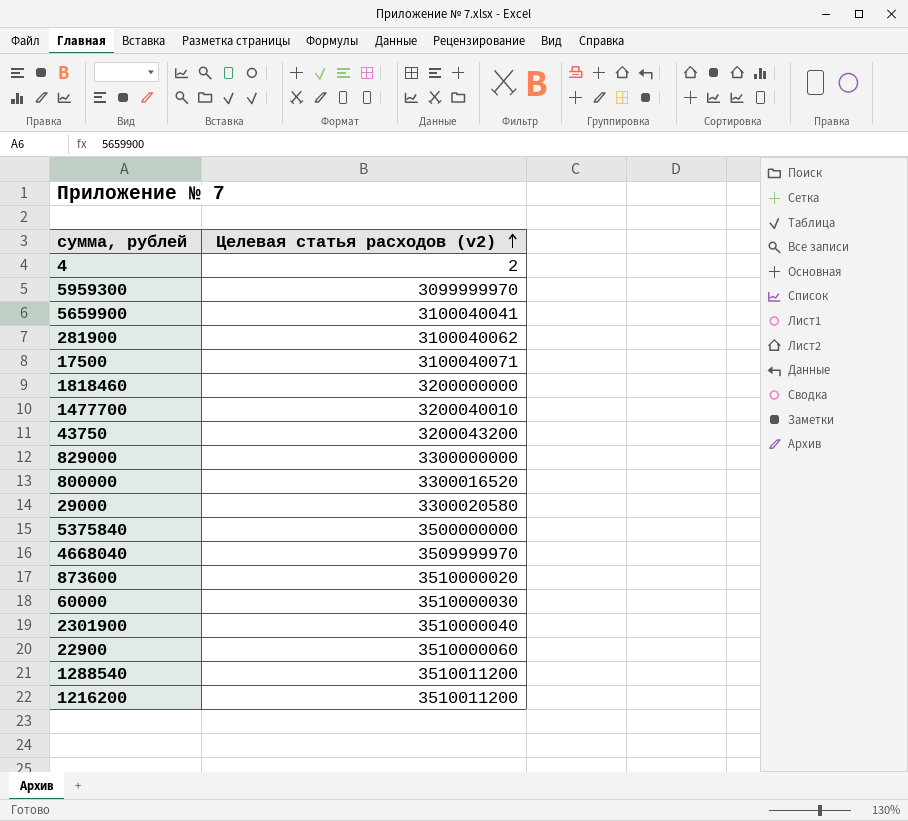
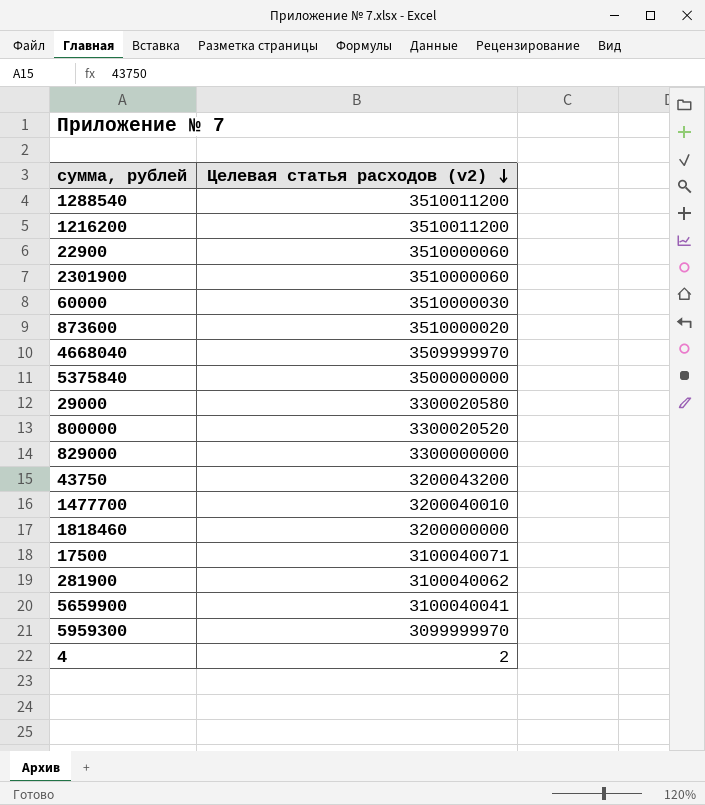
row order: Целевая статья расходов (v2) ascending -> Целевая статья расходов (v2) descending
2301900 | Целевая статья расходов (v2): 3510000040 -> 3510000060
800000 | Целевая статья расходов (v2): 3300016520 -> 3300020520

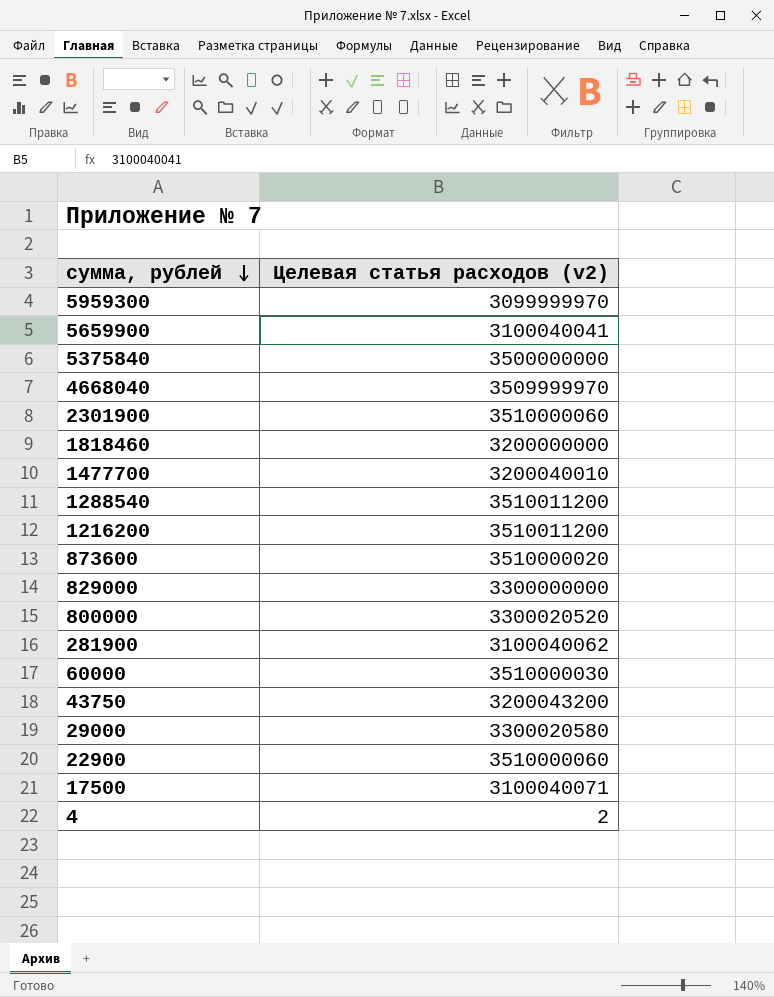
row order: Целевая статья расходов (v2) descending -> сумма, рублей descending

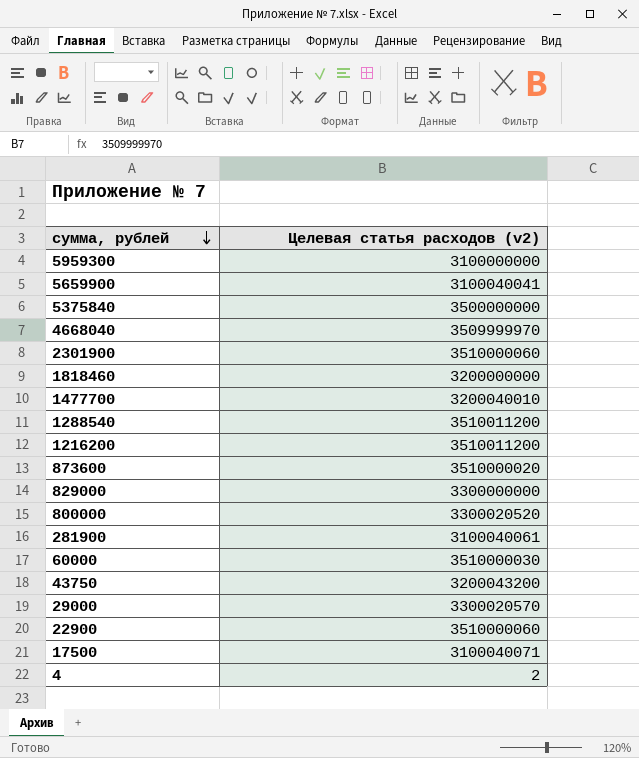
5959300 | Целевая статья расходов (v2): 3099999970 -> 3100000000
281900 | Целевая статья расходов (v2): 3100040062 -> 3100040061
29000 | Целевая статья расходов (v2): 3300020580 -> 3300020570

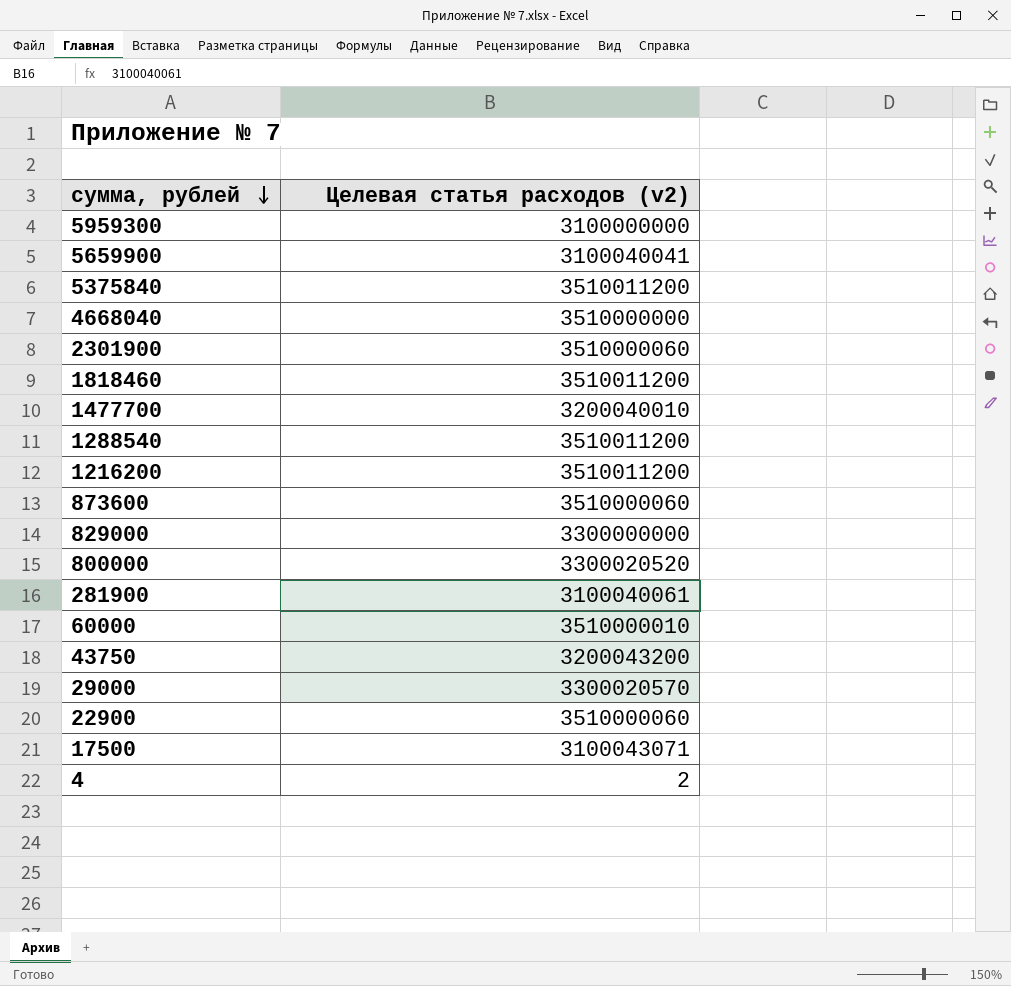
5375840 | Целевая статья расходов (v2): 3500000000 -> 3510011200
4668040 | Целевая статья расходов (v2): 3509999970 -> 3510000000
1818460 | Целевая статья расходов (v2): 3200000000 -> 3510011200
873600 | Целевая статья расходов (v2): 3510000020 -> 3510000060
60000 | Целевая статья расходов (v2): 3510000030 -> 3510000010
17500 | Целевая статья расходов (v2): 3100040071 -> 3100043071

